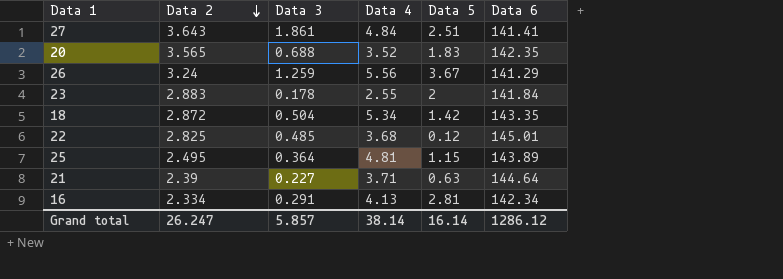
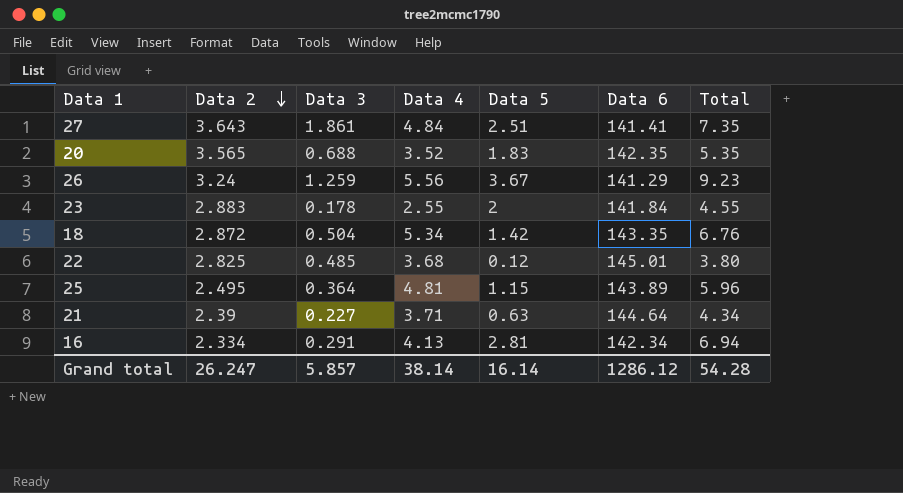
column Total | formula: none -> [Data 4] + [Data 5]

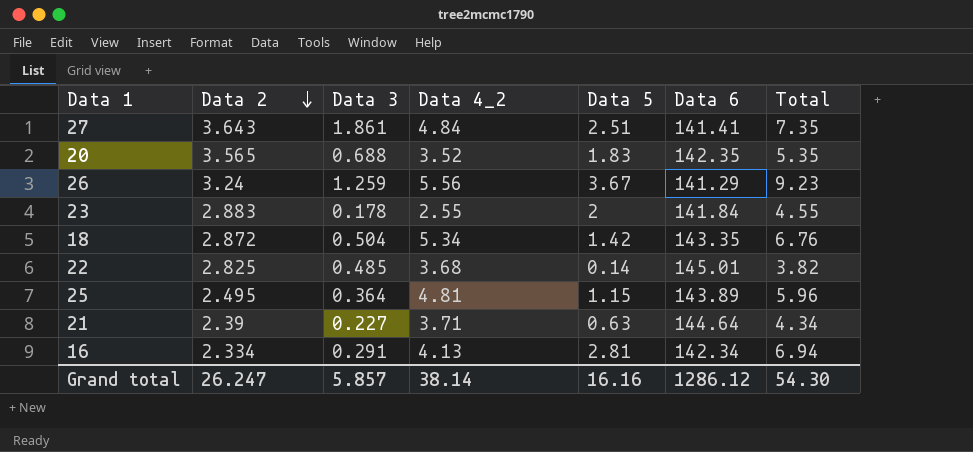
column name: Data 4 -> Data 4_2
22 | Data 5: 0.12 -> 0.14
22 | Total: 3.80 -> 3.82
Grand total | Data 5: 16.14 -> 16.16
Grand total | Total: 54.28 -> 54.30

